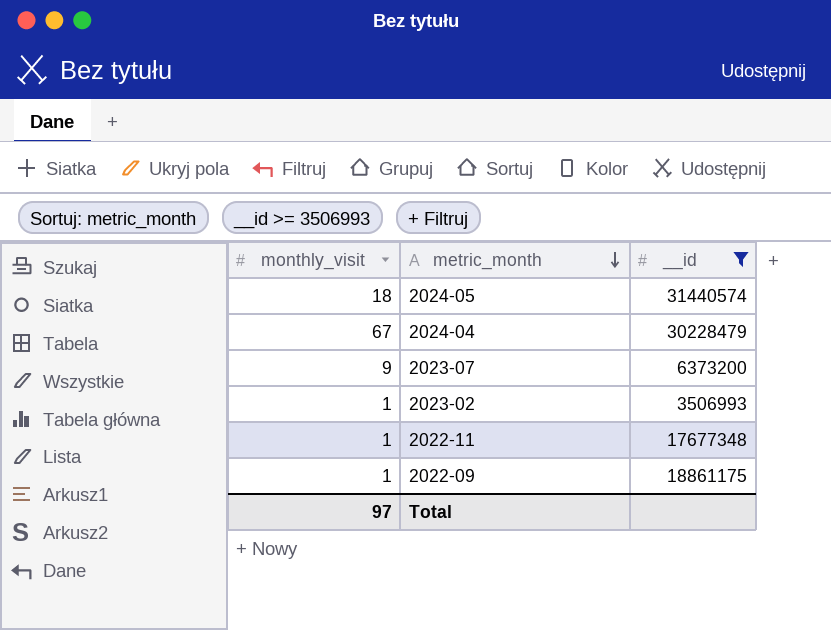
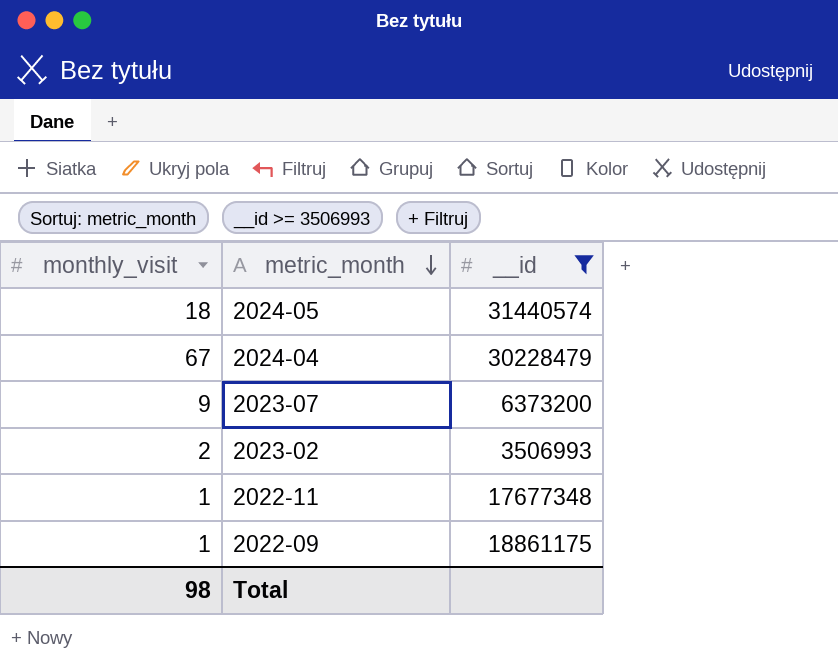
2023-02 | monthly_visit: 1 -> 2
Total | monthly_visit: 97 -> 98

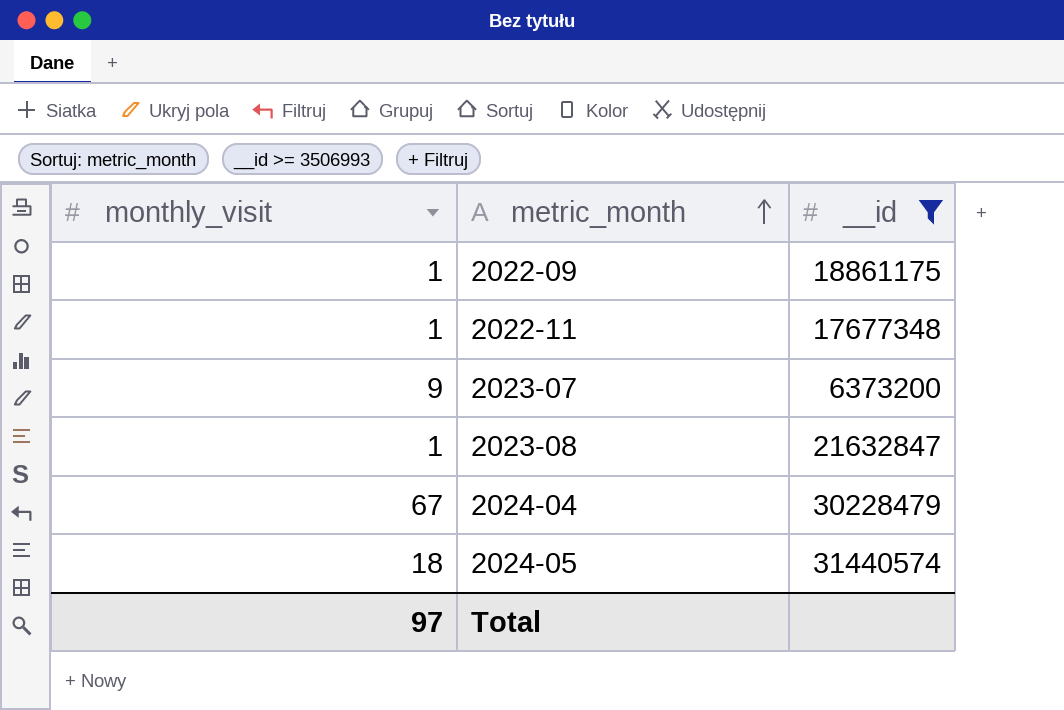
row order: metric_month descending -> metric_month ascending
row 2023-02: 2 | 3506993 -> none
row 2023-08: none -> 1 | 21632847
Total | monthly_visit: 98 -> 97

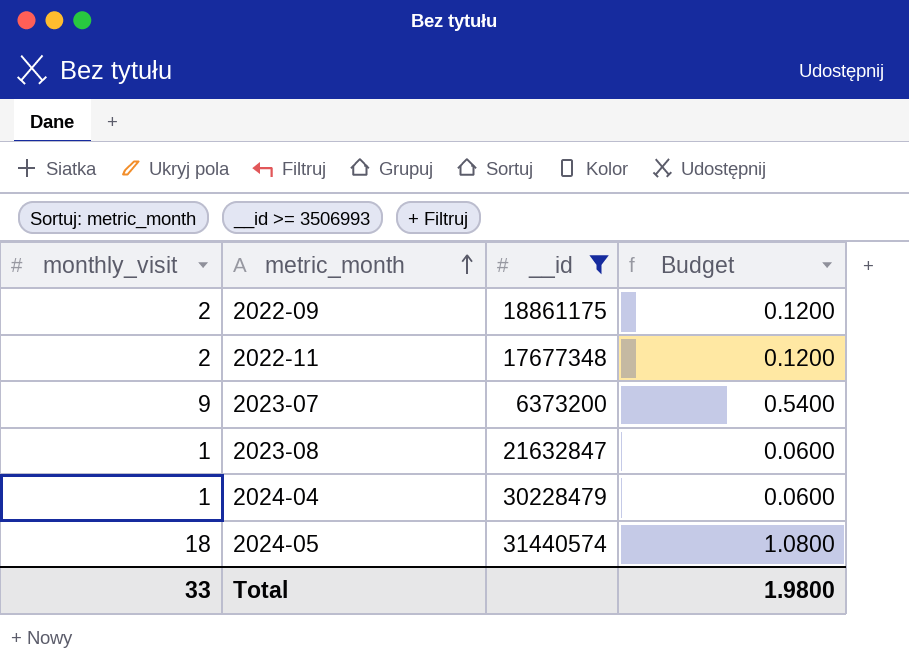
column Budget | formula: none -> [monthly_visit] * 0.06
2022-09 | monthly_visit: 1 -> 2
2022-11 | monthly_visit: 1 -> 2
2024-04 | monthly_visit: 67 -> 1
Total | monthly_visit: 97 -> 33

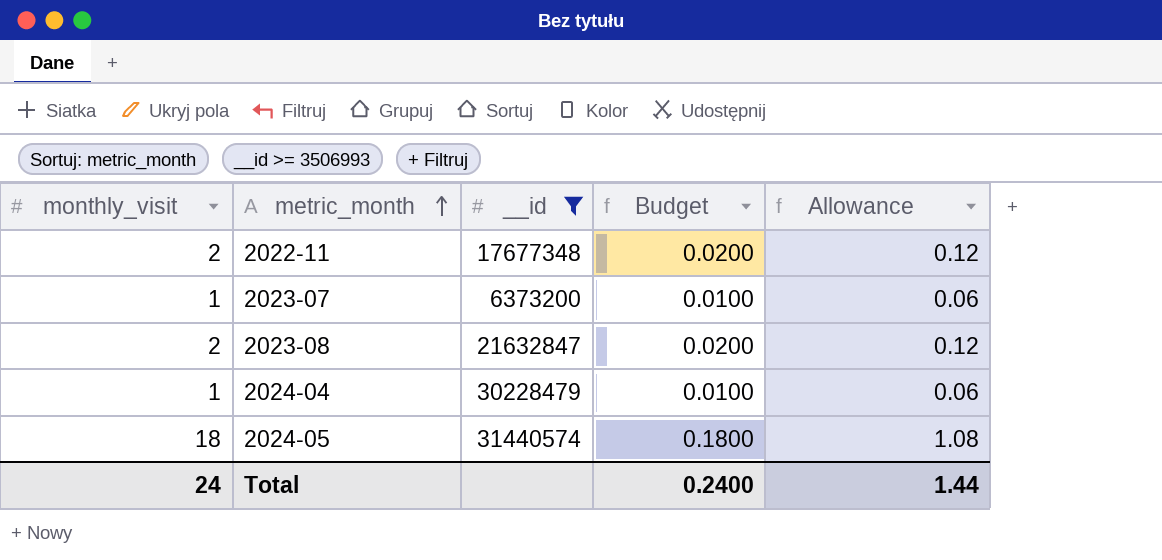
column Budget | formula: [monthly_visit] * 0.06 -> [monthly_visit] * 0.01
column Allowance | formula: none -> [monthly_visit] * 0.06
row 2022-09: 2 | 18861175 | 0.1200 -> none
2023-07 | monthly_visit: 9 -> 1
2023-08 | monthly_visit: 1 -> 2
Total | monthly_visit: 33 -> 24
Total | Budget: 1.9800 -> 0.2400

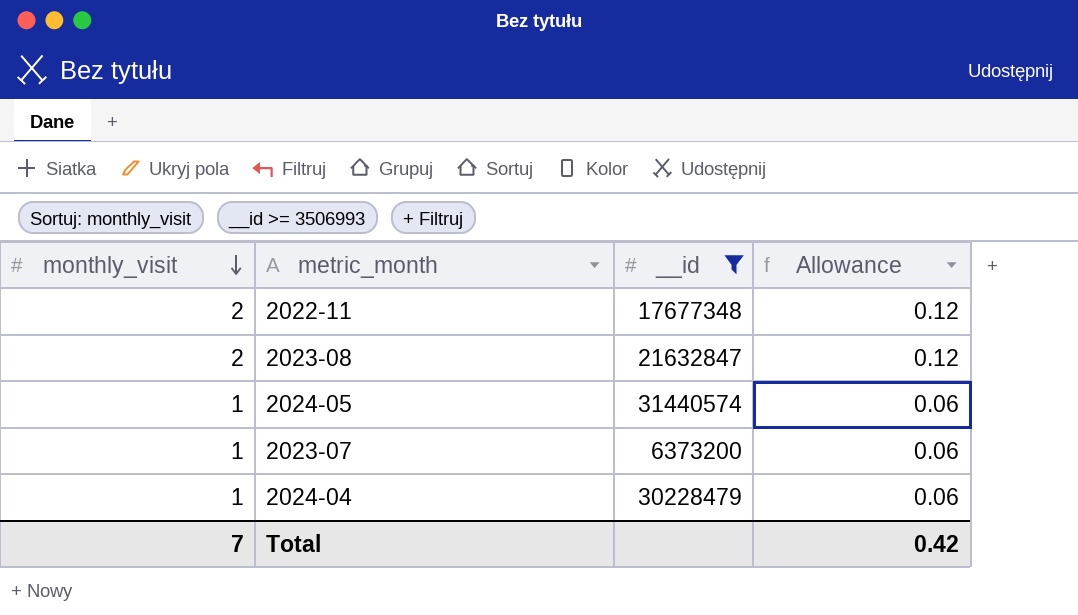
row order: metric_month ascending -> monthly_visit descending
column Budget | formula: [monthly_visit] * 0.01 -> none
2024-05 | monthly_visit: 18 -> 1
2024-05 | Allowance: 1.08 -> 0.06
Total | monthly_visit: 24 -> 7
Total | Allowance: 1.44 -> 0.42

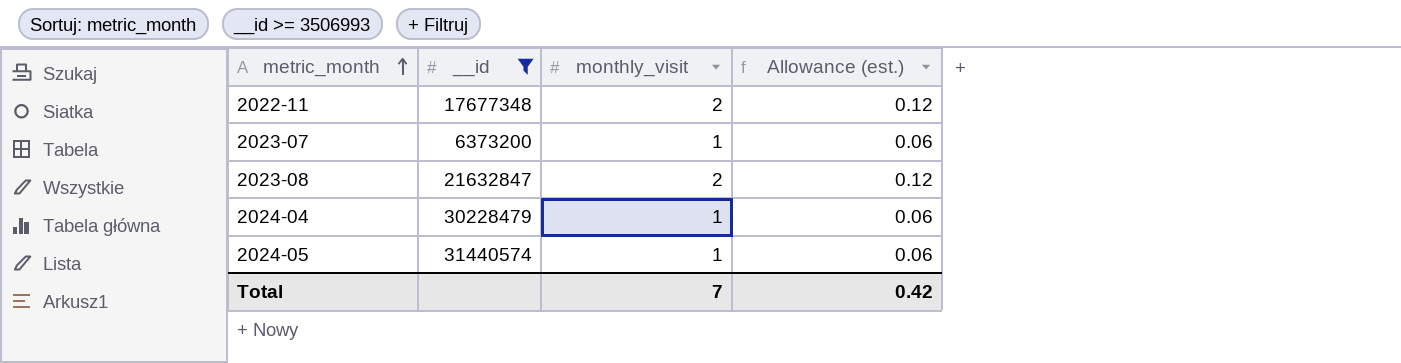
row order: monthly_visit descending -> metric_month ascending
column monthly_visit | position: 1 -> 3
column name: Allowance -> Allowance (est.)

